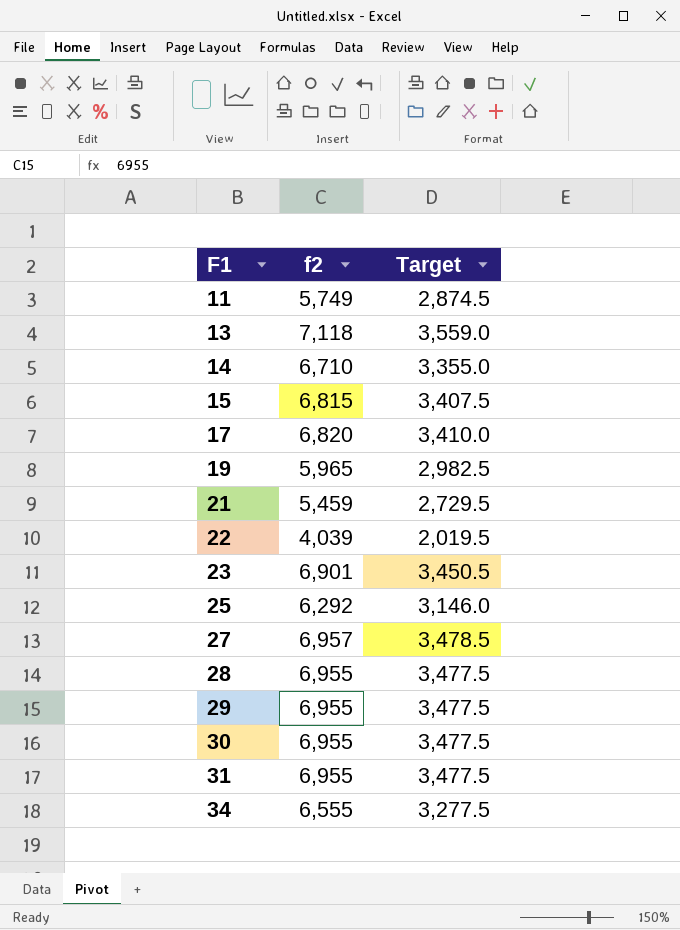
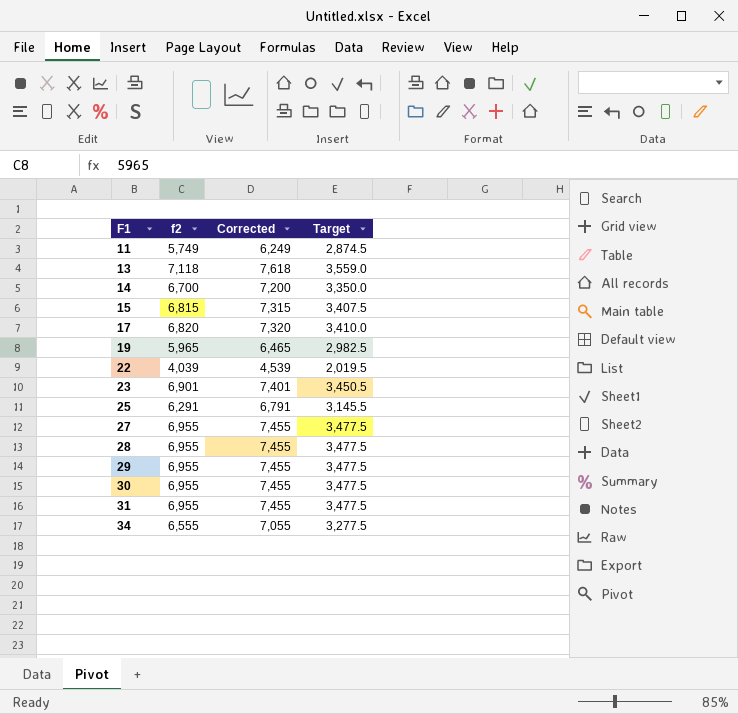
column Corrected | formula: none -> [f2] + 500
row 21: 5,459 | 2,729.5 -> none
14 | f2: 6,710 -> 6,700
14 | Target: 3,355.0 -> 3,350.0
25 | f2: 6,292 -> 6,291
25 | Target: 3,146.0 -> 3,145.5
27 | f2: 6,957 -> 6,955
27 | Target: 3,478.5 -> 3,477.5

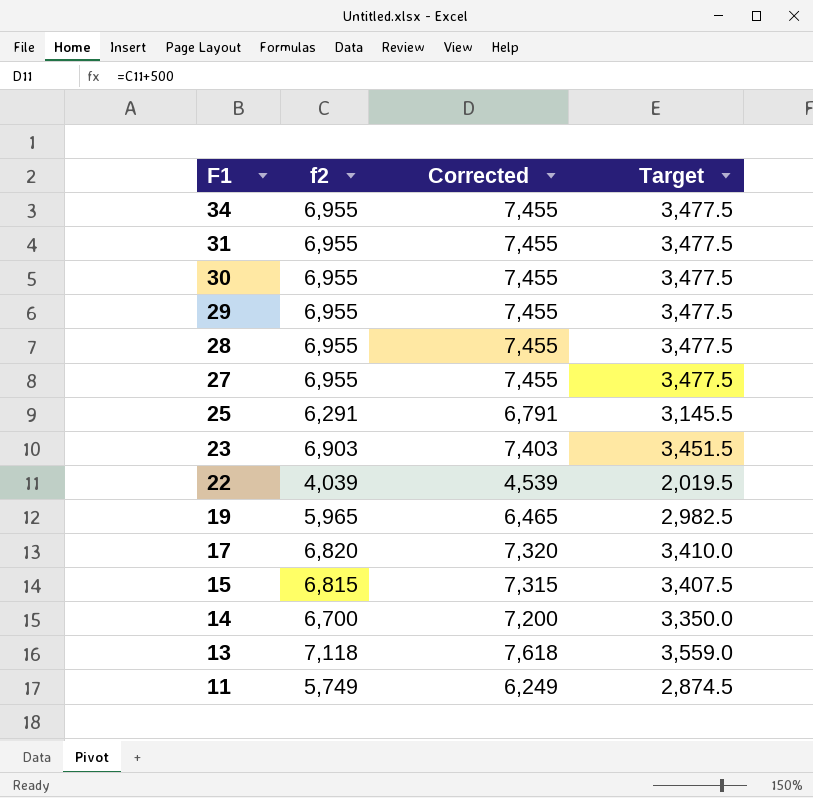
row order: F1 ascending -> F1 descending
34 | f2: 6,555 -> 6,955
34 | Corrected: 7,055 -> 7,455
34 | Target: 3,277.5 -> 3,477.5
23 | f2: 6,901 -> 6,903
23 | Corrected: 7,401 -> 7,403
23 | Target: 3,450.5 -> 3,451.5

